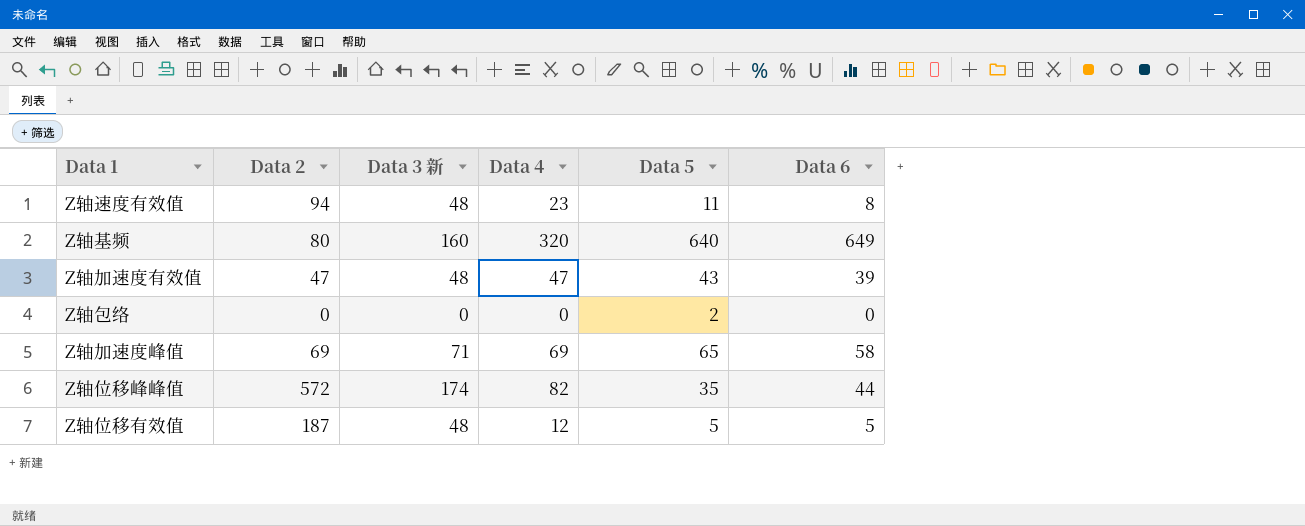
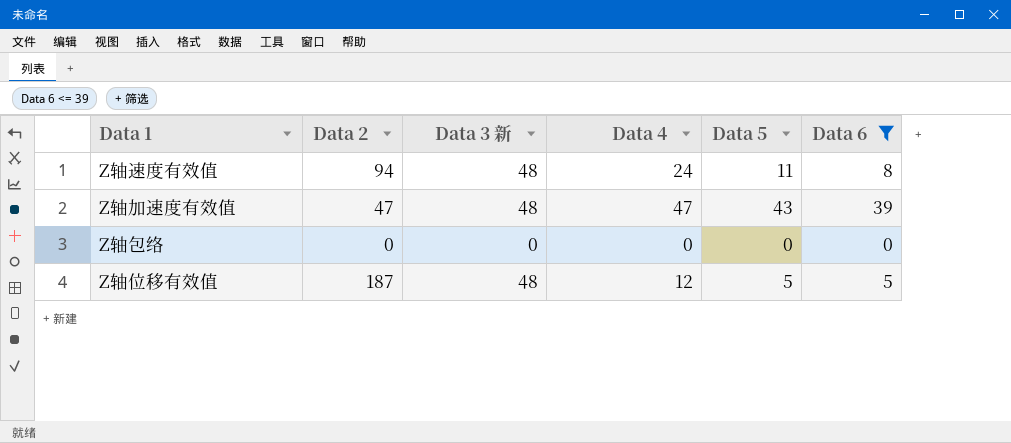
filter: none -> Data 6 <= 39
Z轴速度有效值 | Data 4: 23 -> 24
Z轴包络 | Data 5: 2 -> 0

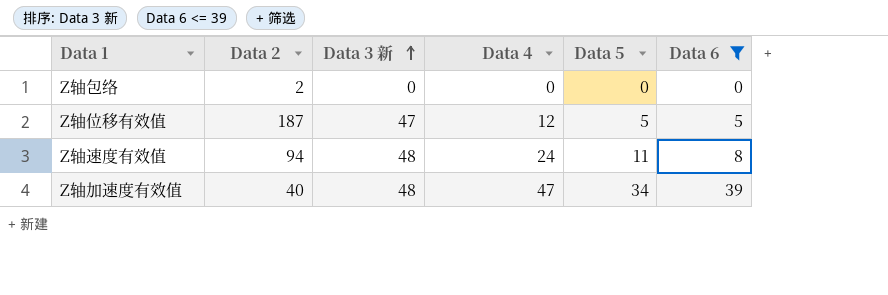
row order: none -> Data 3 新 ascending
Z轴包络 | Data 2: 0 -> 2
Z轴位移有效值 | Data 3 新: 48 -> 47
Z轴加速度有效值 | Data 2: 47 -> 40
Z轴加速度有效值 | Data 5: 43 -> 34

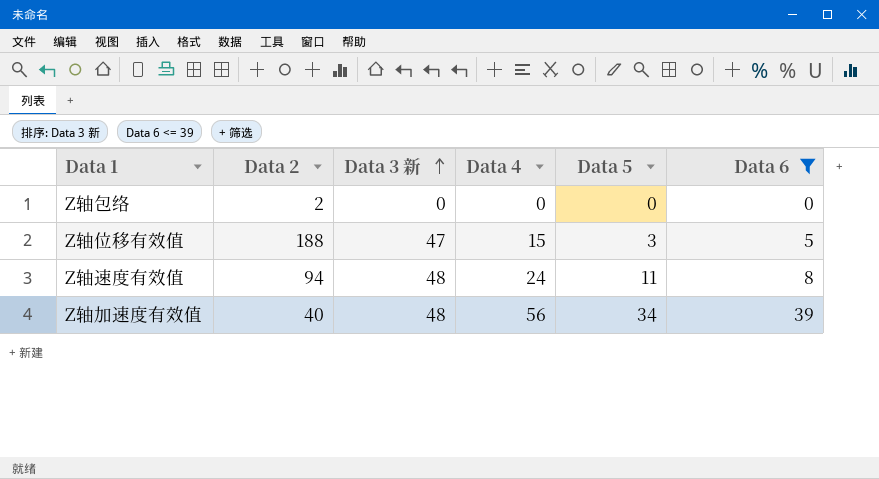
Z轴位移有效值 | Data 2: 187 -> 188
Z轴位移有效值 | Data 4: 12 -> 15
Z轴位移有效值 | Data 5: 5 -> 3
Z轴加速度有效值 | Data 4: 47 -> 56

